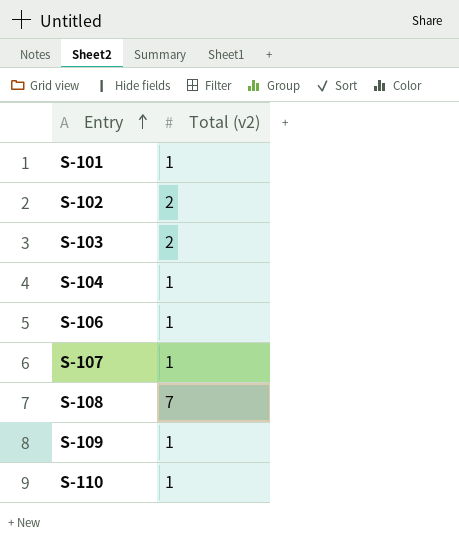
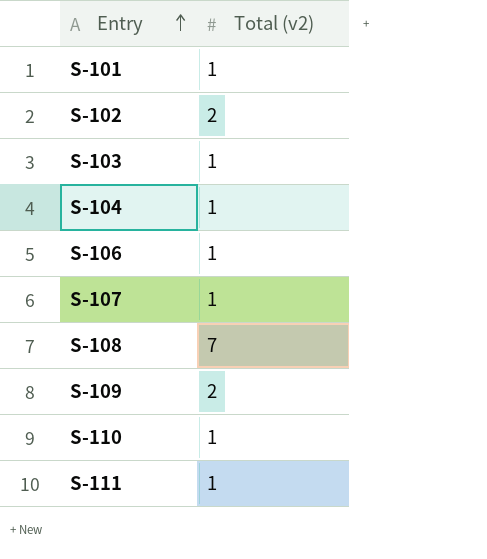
S-103 | Total (v2): 2 -> 1
S-109 | Total (v2): 1 -> 2
row S-111: none -> 1

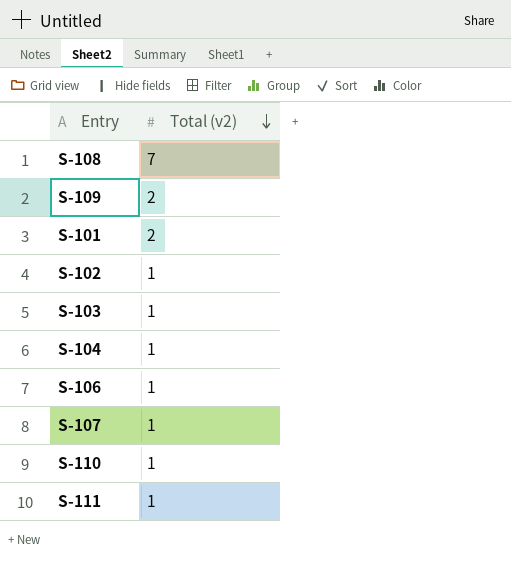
row order: Entry ascending -> Total (v2) descending
S-101 | Total (v2): 1 -> 2
S-102 | Total (v2): 2 -> 1

